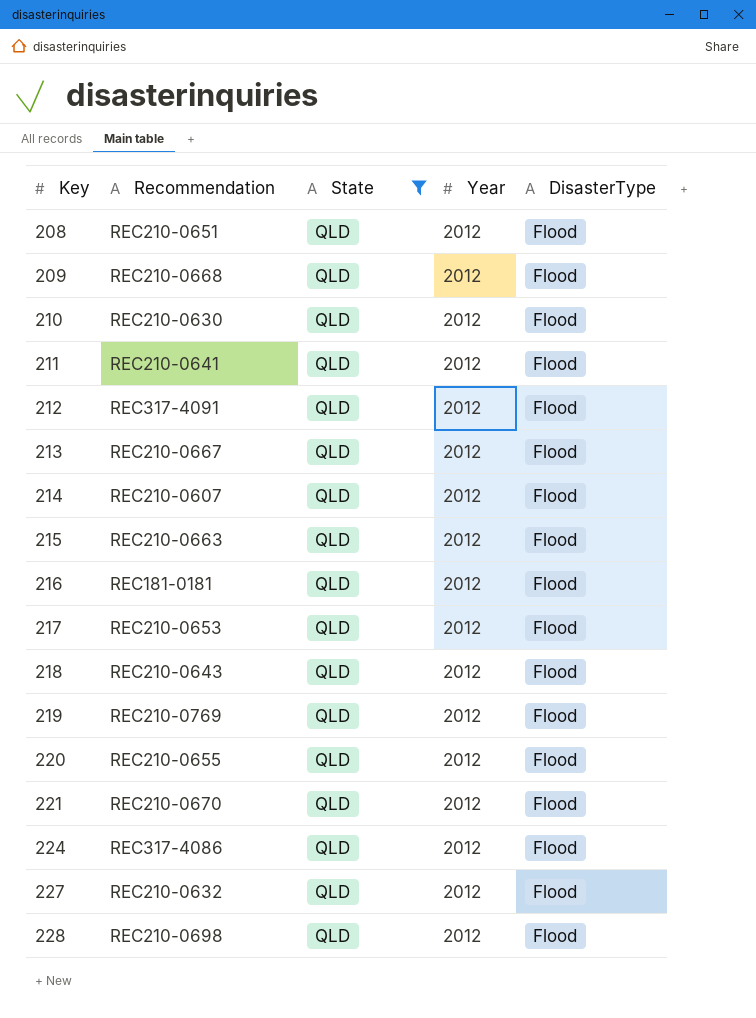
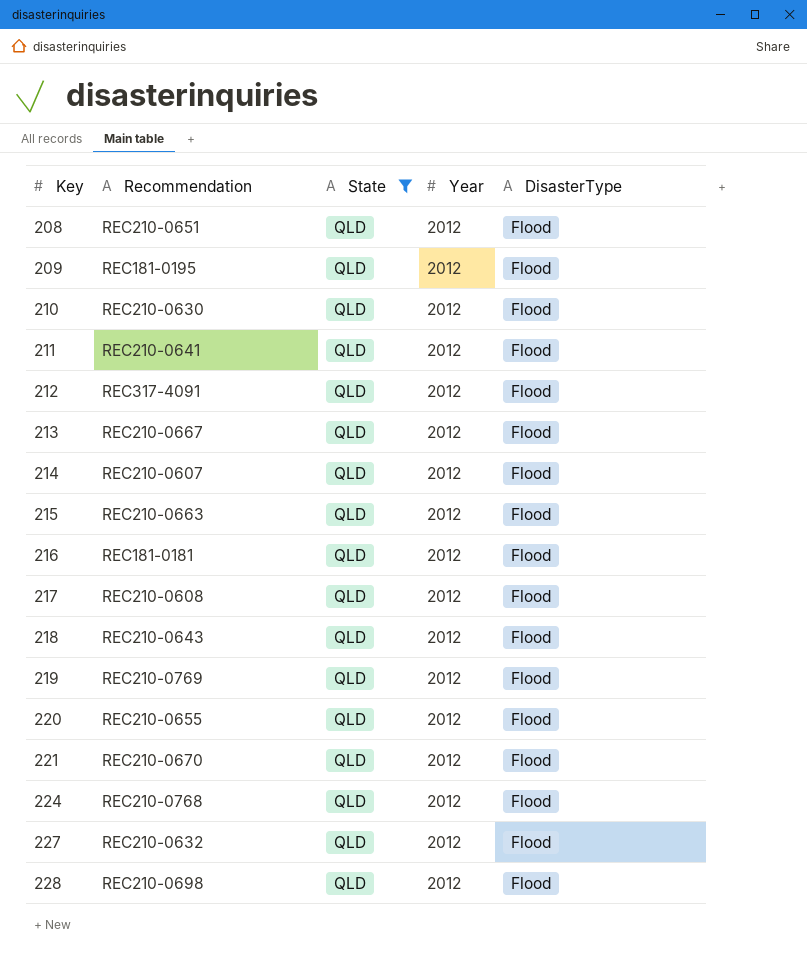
209 | Recommendation: REC210-0668 -> REC181-0195
217 | Recommendation: REC210-0653 -> REC210-0608
224 | Recommendation: REC317-4086 -> REC210-0768

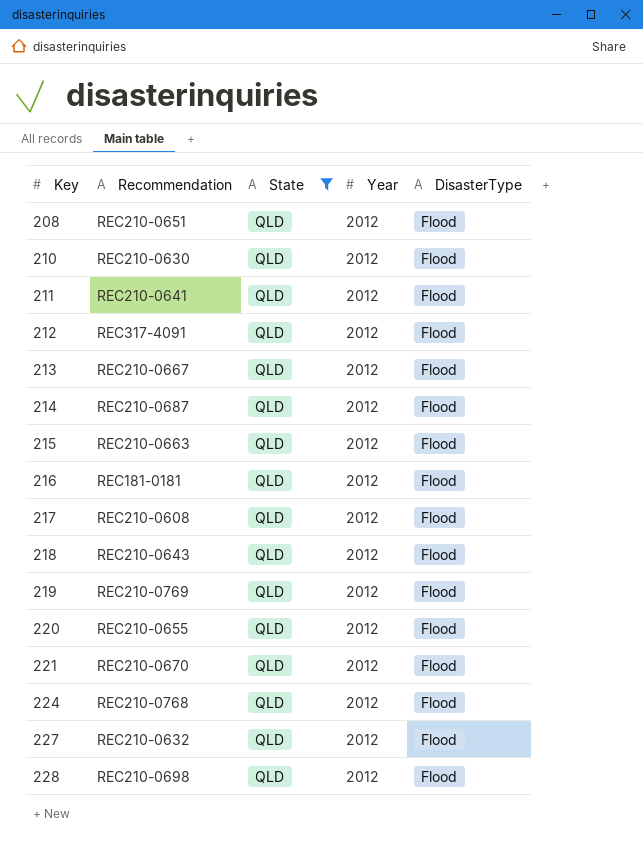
row 209: REC181-0195 | QLD | 2012 | Flood -> none
214 | Recommendation: REC210-0607 -> REC210-0687

